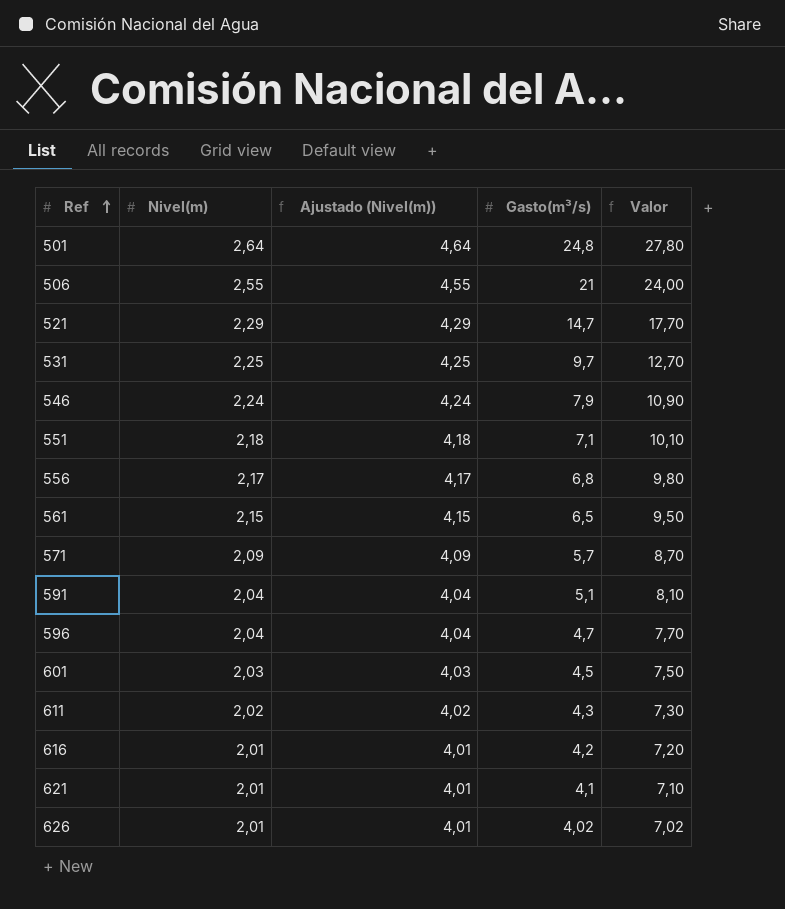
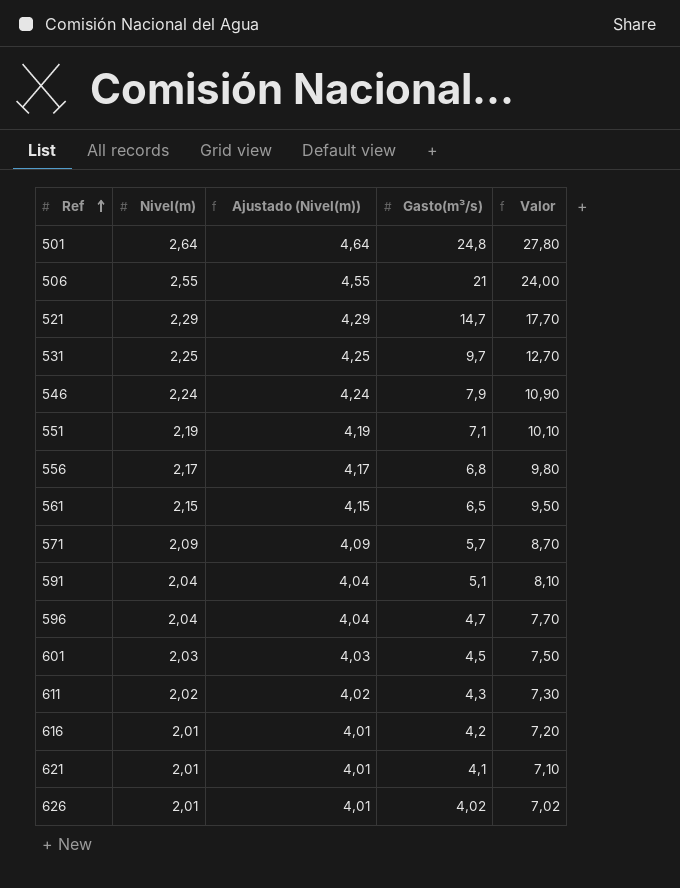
551 | Nivel(m): 2,18 -> 2,19
551 | Ajustado (Nivel(m)): 4,18 -> 4,19

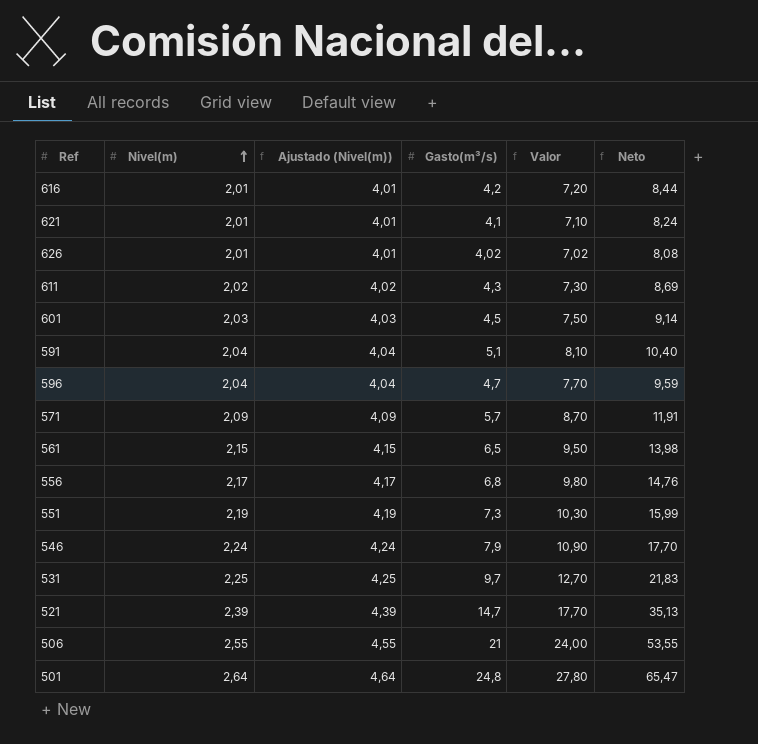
row order: Ref ascending -> Nivel(m) ascending
column Neto | formula: none -> [Nivel(m)] * [Gasto(m³/s)]
551 | Gasto(m³/s): 7,1 -> 7,3
551 | Valor: 10,10 -> 10,30
521 | Nivel(m): 2,29 -> 2,39
521 | Ajustado (Nivel(m)): 4,29 -> 4,39

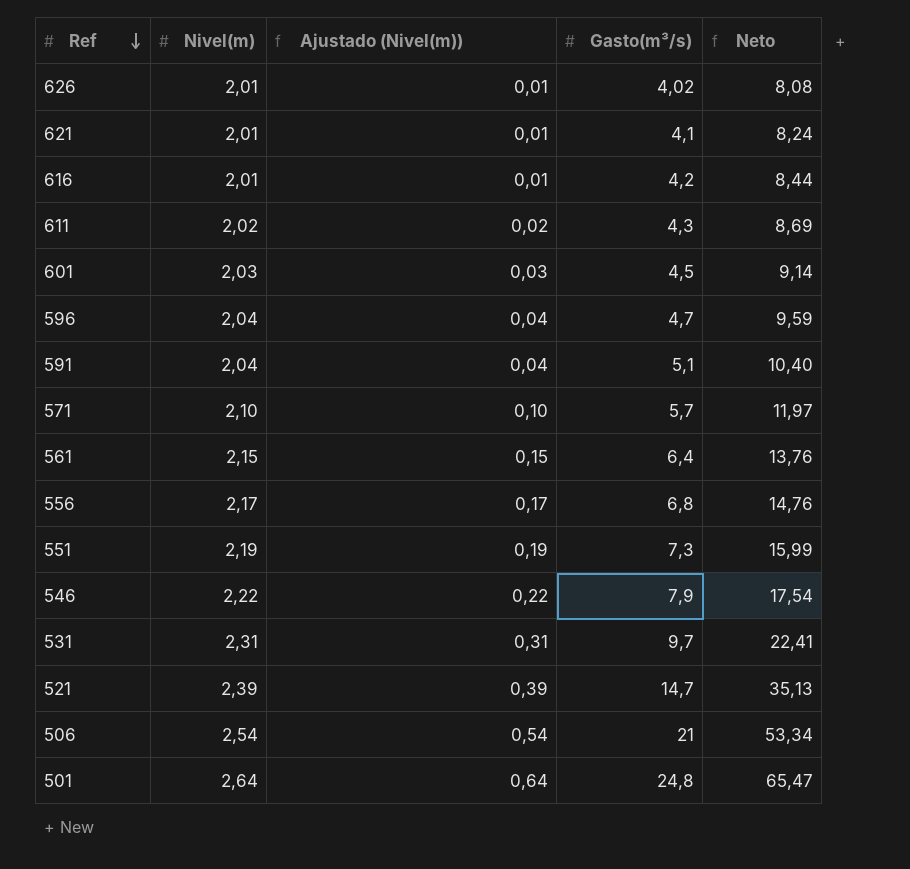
row order: Nivel(m) ascending -> Ref descending
column Valor | formula: [Gasto(m³/s)] + 3 -> none
column Ajustado (Nivel(m)) | formula: [Nivel(m)] + 2 -> [Nivel(m)] - 2
571 | Nivel(m): 2,09 -> 2,10
571 | Neto: 11,91 -> 11,97
561 | Gasto(m³/s): 6,5 -> 6,4
561 | Neto: 13,98 -> 13,76
546 | Nivel(m): 2,24 -> 2,22
546 | Neto: 17,70 -> 17,54
531 | Nivel(m): 2,25 -> 2,31
531 | Neto: 21,83 -> 22,41
506 | Nivel(m): 2,55 -> 2,54
506 | Neto: 53,55 -> 53,34

